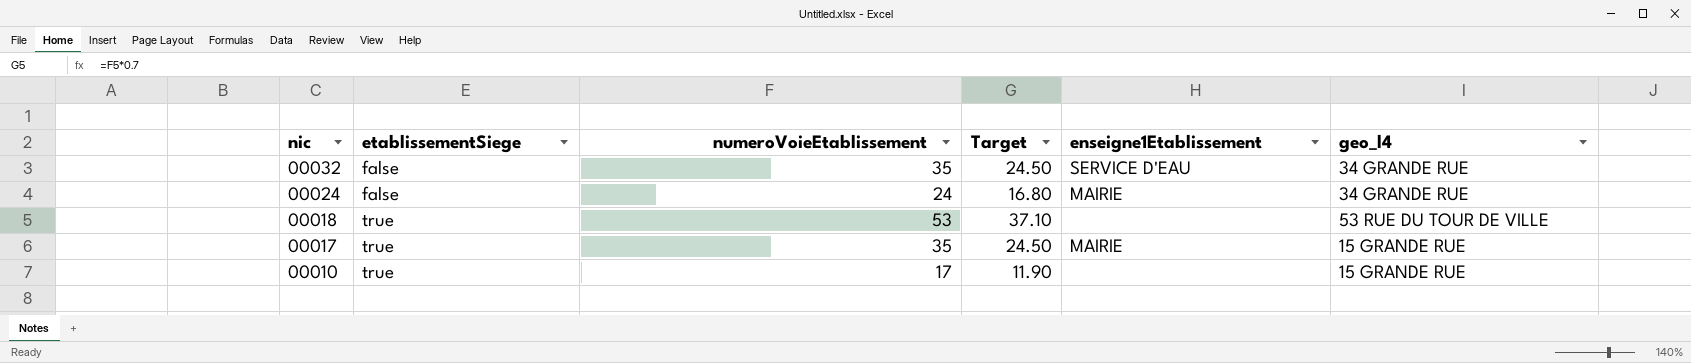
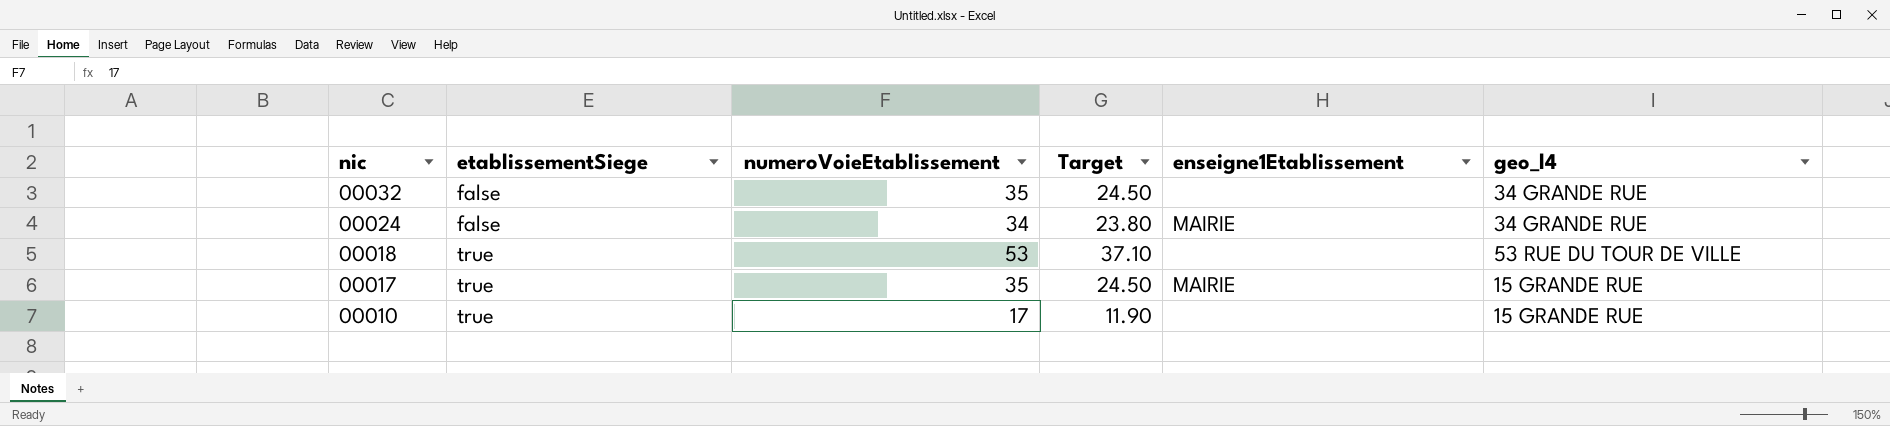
00032 | enseigne1Etablissement: SERVICE D'EAU -> none
00024 | numeroVoieEtablissement: 24 -> 34
00024 | Target: 16.80 -> 23.80

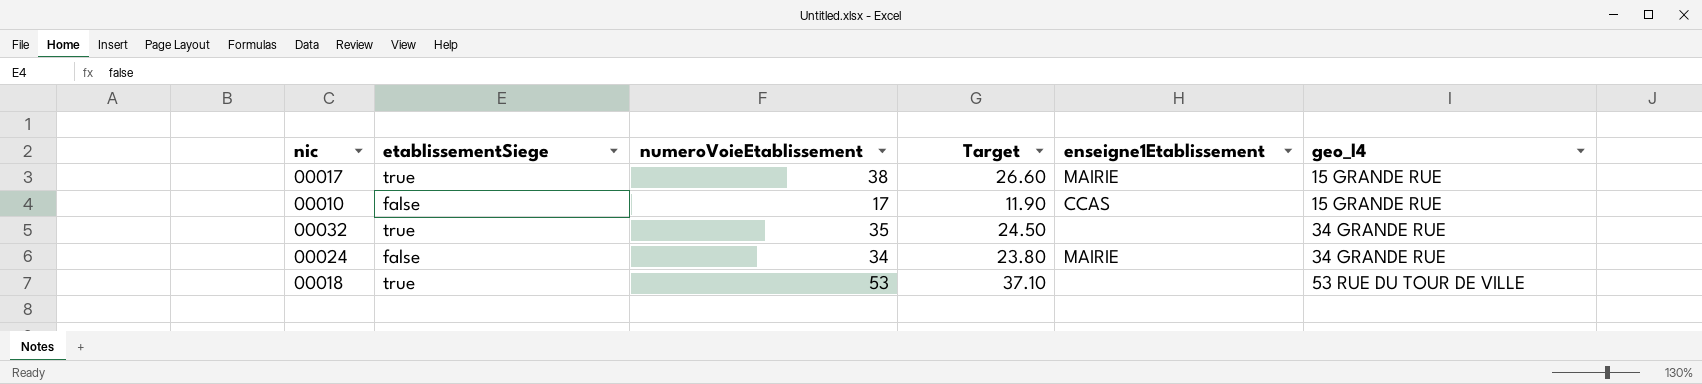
row order: nic descending -> geo_l4 ascending
00017 | numeroVoieEtablissement: 35 -> 38
00017 | Target: 24.50 -> 26.60
00010 | etablissementSiege: true -> false
00010 | enseigne1Etablissement: none -> CCAS
00032 | etablissementSiege: false -> true

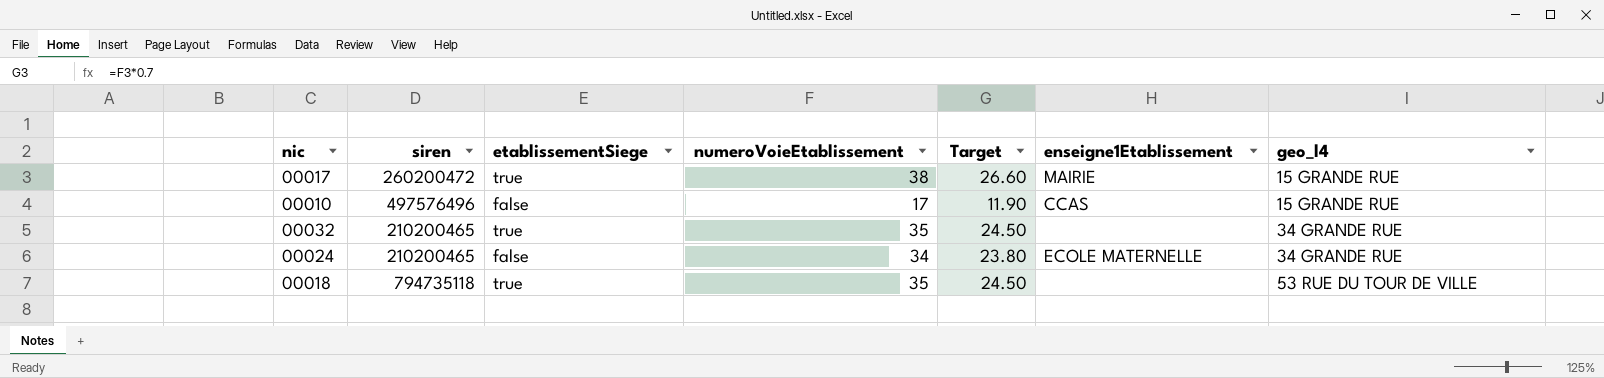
column siren | position: none -> 2
00024 | enseigne1Etablissement: MAIRIE -> ECOLE MATERNELLE
00018 | numeroVoieEtablissement: 53 -> 35
00018 | Target: 37.10 -> 24.50

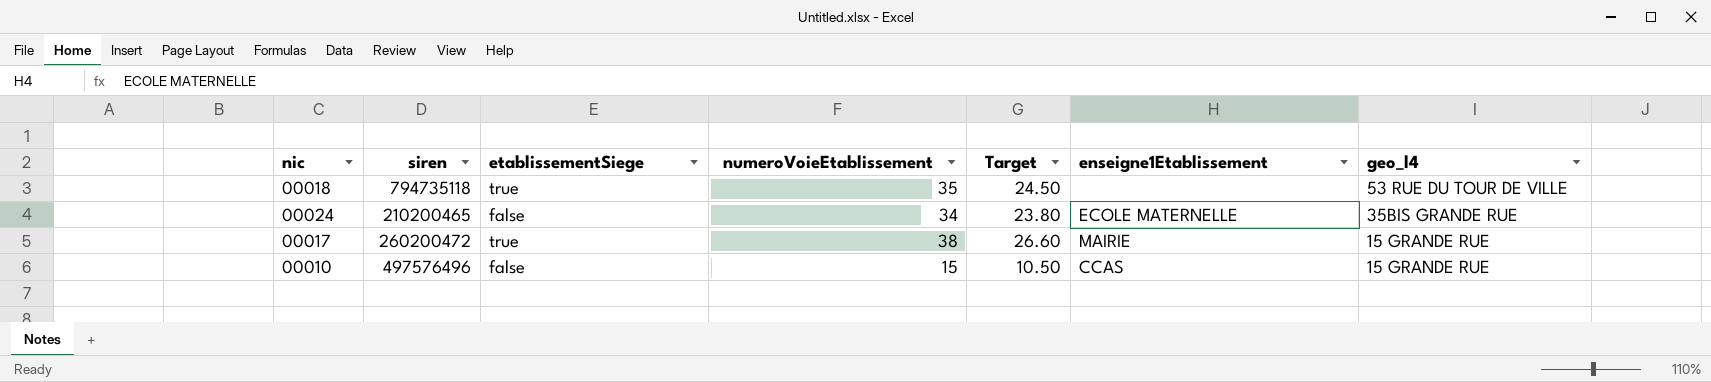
row order: geo_l4 ascending -> geo_l4 descending
row 00032: 210200465 | true | 35 | 24.50 | none | 34 GRANDE RUE -> none
00024 | geo_l4: 34 GRANDE RUE -> 35BIS GRANDE RUE
00010 | numeroVoieEtablissement: 17 -> 15
00010 | Target: 11.90 -> 10.50

